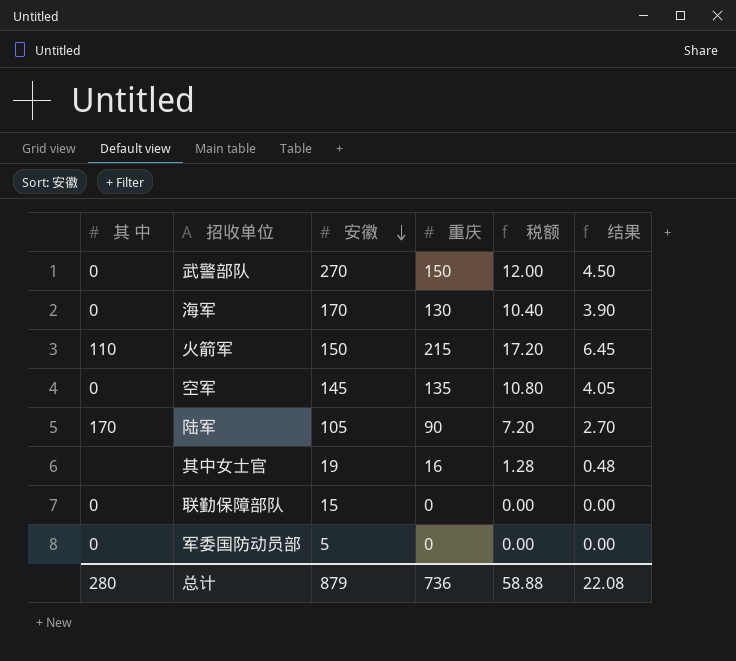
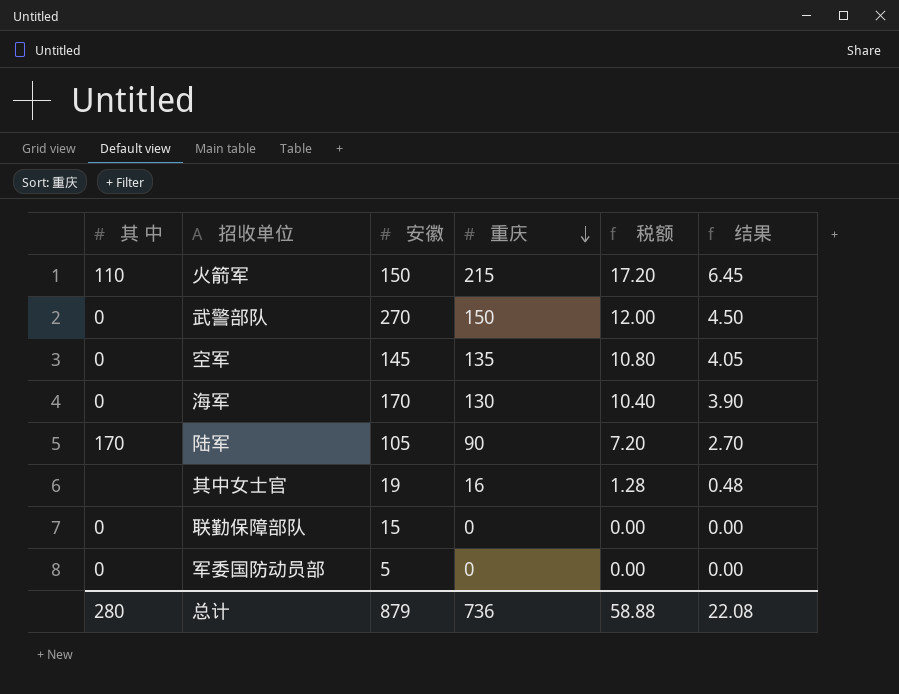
row order: 安徽 descending -> 重庆 descending

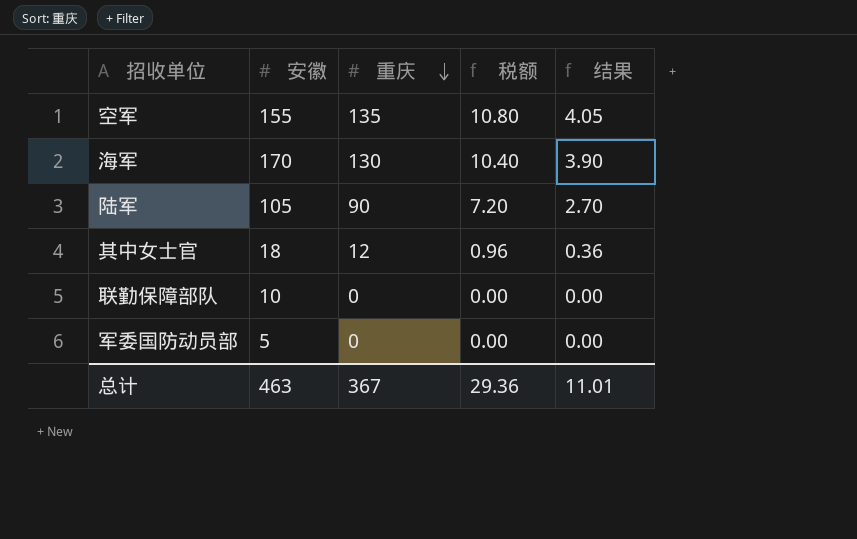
column 其 中 | position: 1 -> none
row 火箭军: 110 | 150 | 215 | 17.20 | 6.45 -> none
row 武警部队: 0 | 270 | 150 | 12.00 | 4.50 -> none
空军 | 安徽: 145 -> 155
其中女士官 | 安徽: 19 -> 18
其中女士官 | 重庆: 16 -> 12
其中女士官 | 税额: 1.28 -> 0.96
其中女士官 | 结果: 0.48 -> 0.36
联勤保障部队 | 安徽: 15 -> 10
总计 | 安徽: 879 -> 463
总计 | 重庆: 736 -> 367
总计 | 税额: 58.88 -> 29.36
总计 | 结果: 22.08 -> 11.01

